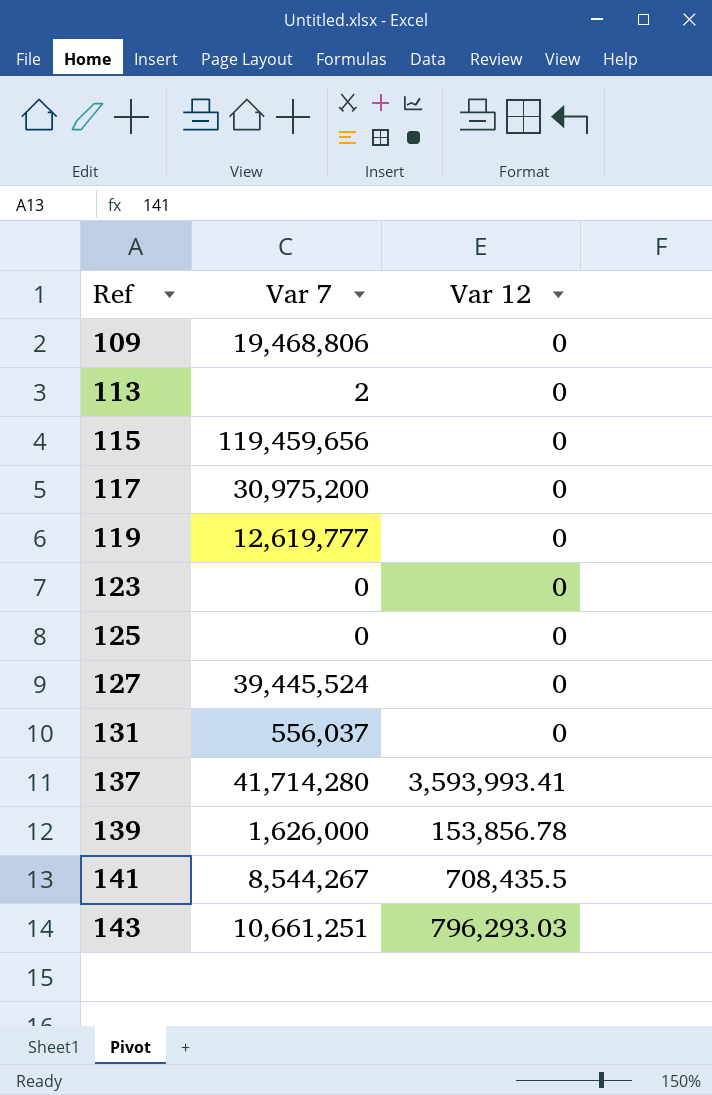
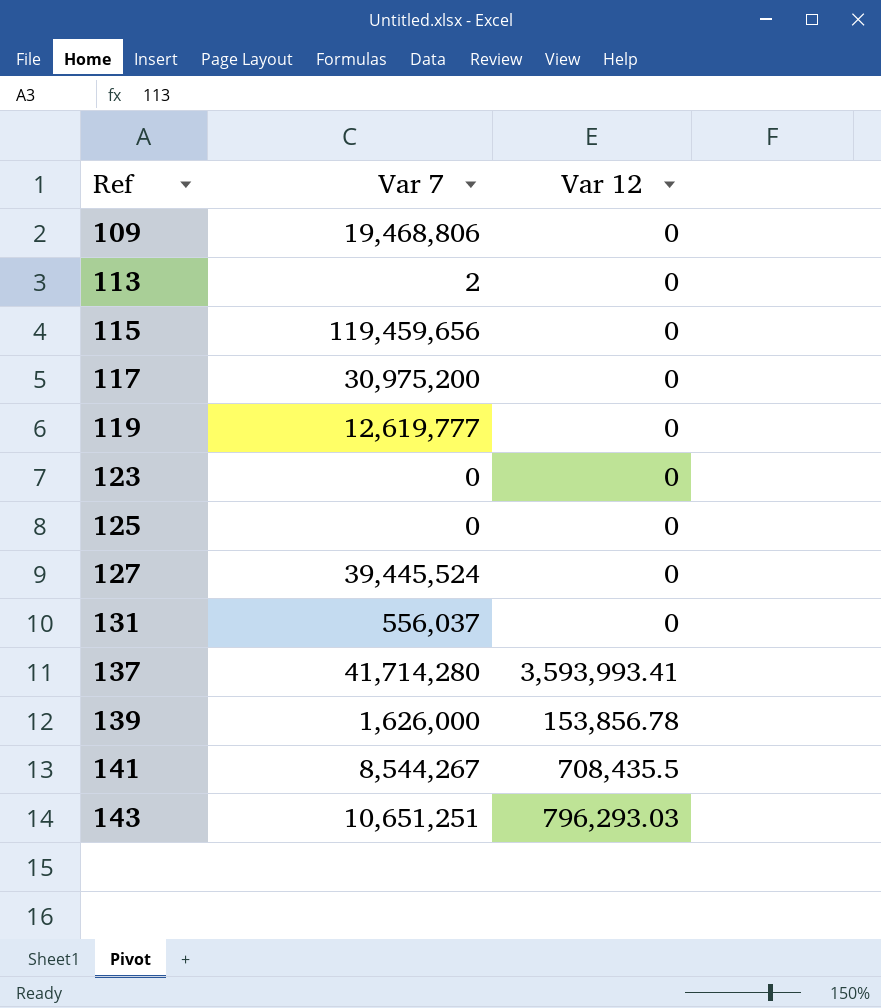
143 | Var 7: 10,661,251 -> 10,651,251

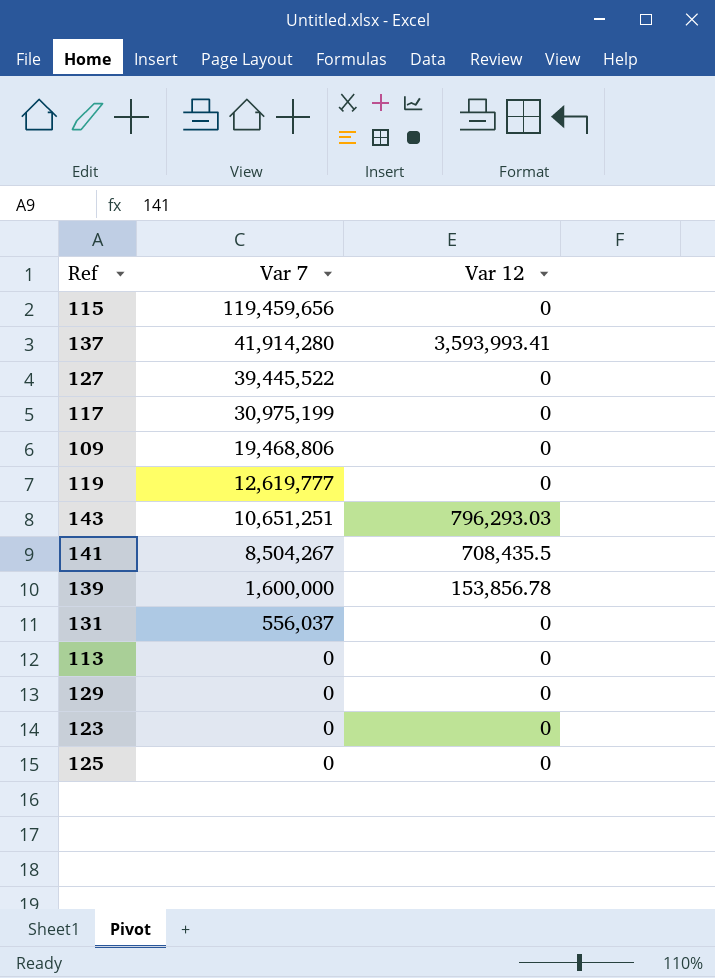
row order: Ref ascending -> Var 7 descending
137 | Var 7: 41,714,280 -> 41,914,280
127 | Var 7: 39,445,524 -> 39,445,522
117 | Var 7: 30,975,200 -> 30,975,199
141 | Var 7: 8,544,267 -> 8,504,267
139 | Var 7: 1,626,000 -> 1,600,000
113 | Var 7: 2 -> 0
row 129: none -> 0 | 0

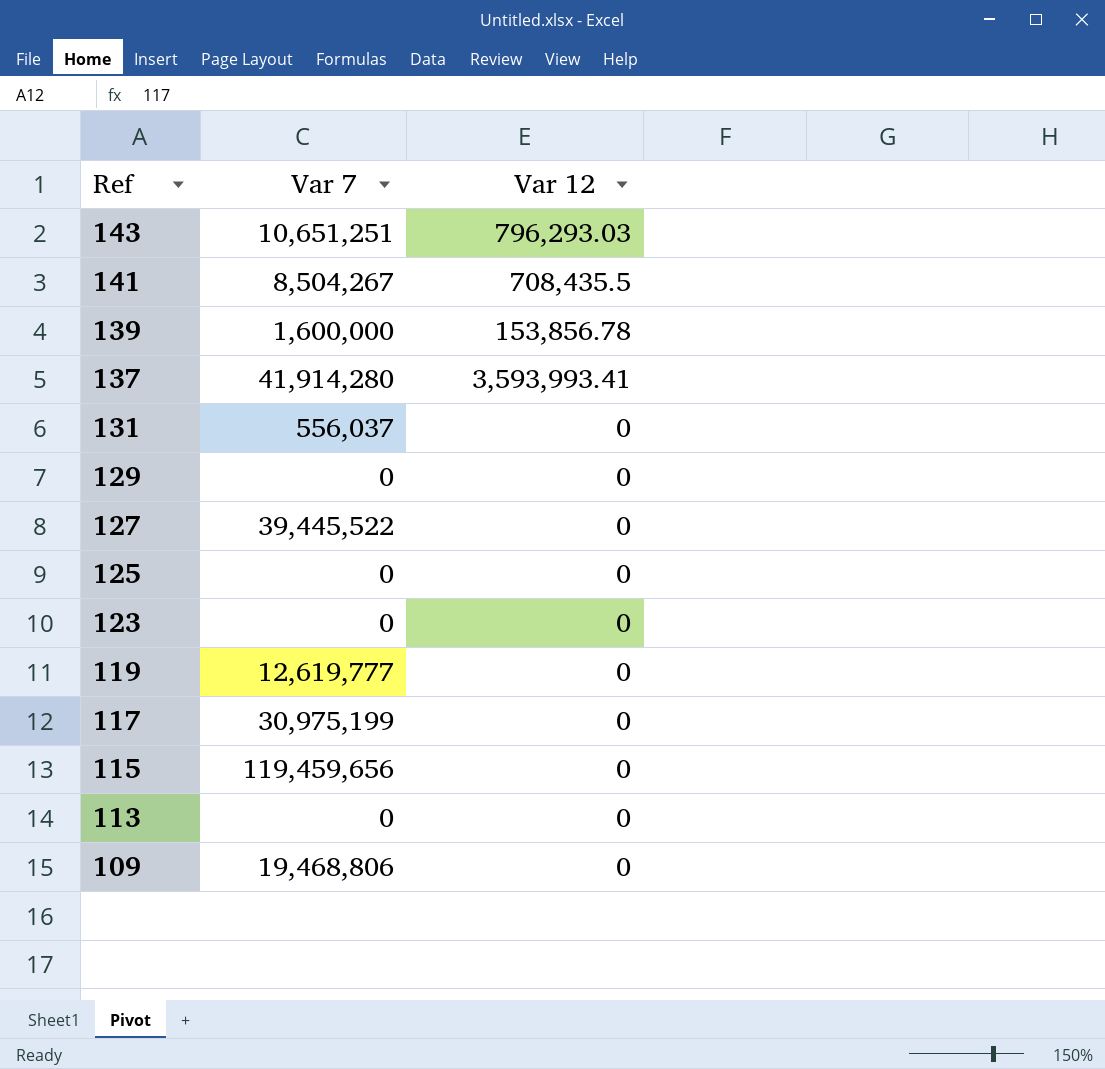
row order: Var 7 descending -> Ref descending

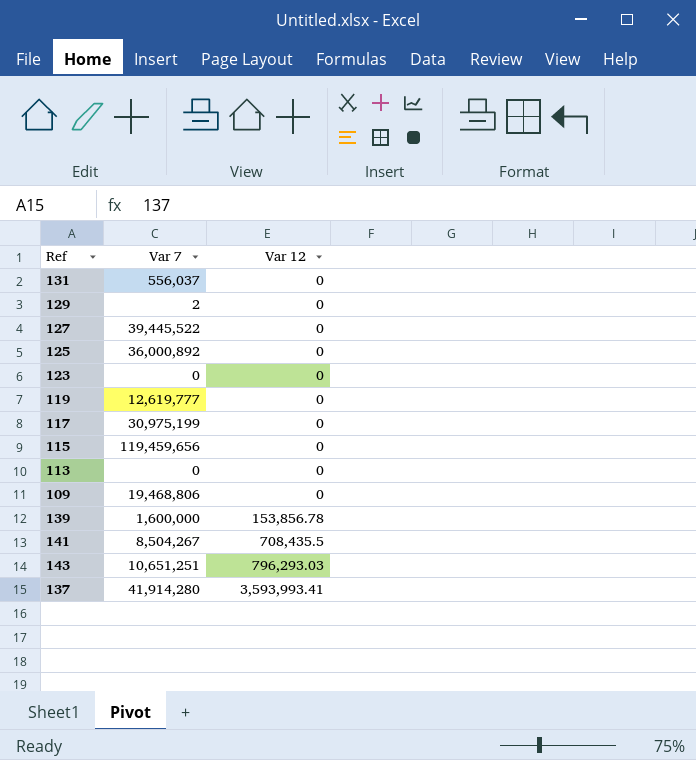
row order: Ref descending -> Var 12 ascending
129 | Var 7: 0 -> 2
125 | Var 7: 0 -> 36,000,892

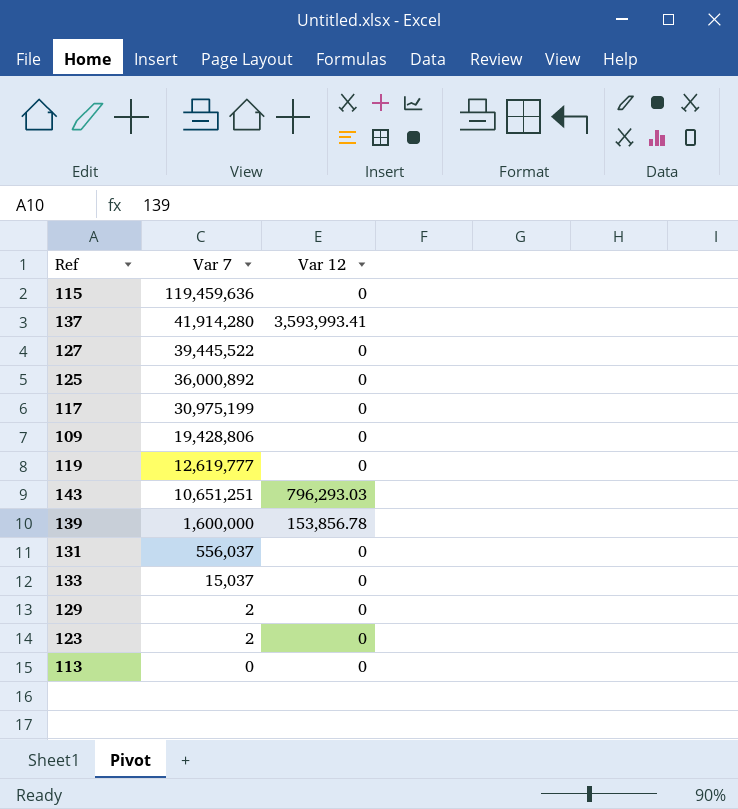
row order: Var 12 ascending -> Var 7 descending
row 141: 8,504,267 | 708,435.5 -> none
115 | Var 7: 119,459,656 -> 119,459,636
109 | Var 7: 19,468,806 -> 19,428,806
row 133: none -> 15,037 | 0
123 | Var 7: 0 -> 2

